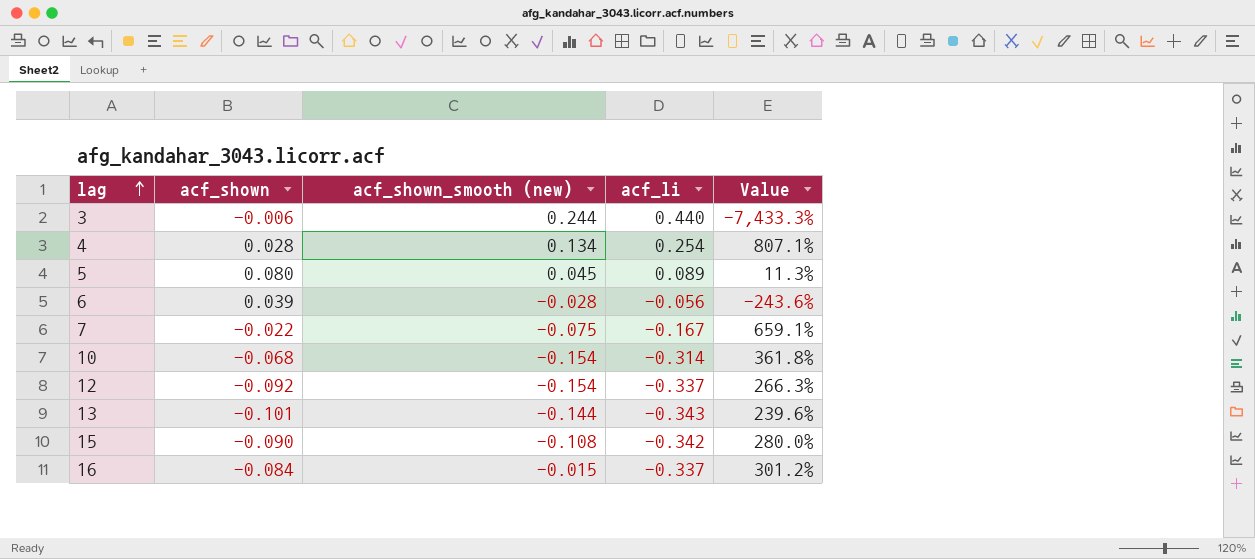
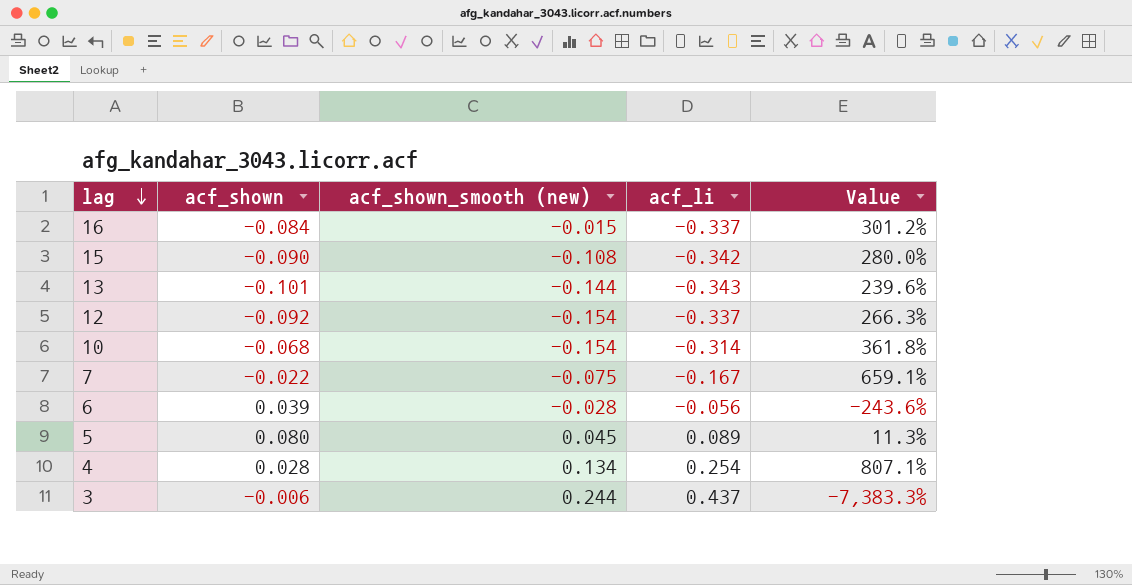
row order: lag ascending -> lag descending
3 | acf_li: 0.440 -> 0.437
3 | Value: -7,433.3% -> -7,383.3%

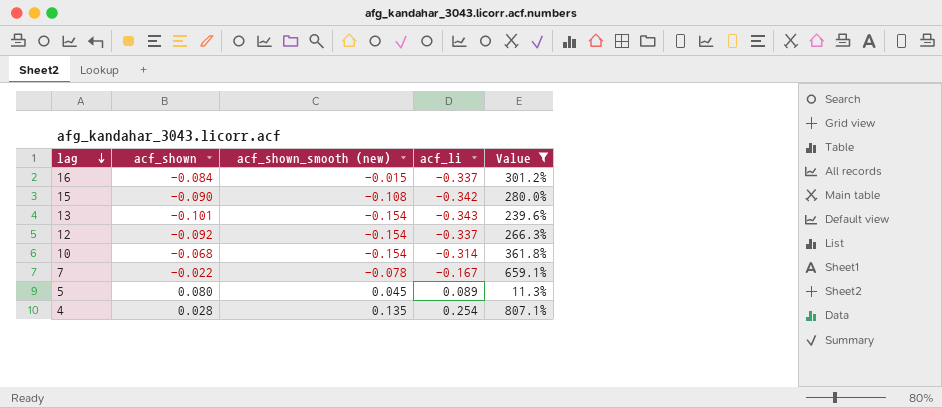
filter: none -> Value >= 11.3%
13 | acf_shown_smooth (new): -0.144 -> -0.154
7 | acf_shown_smooth (new): -0.075 -> -0.078
4 | acf_shown_smooth (new): 0.134 -> 0.135

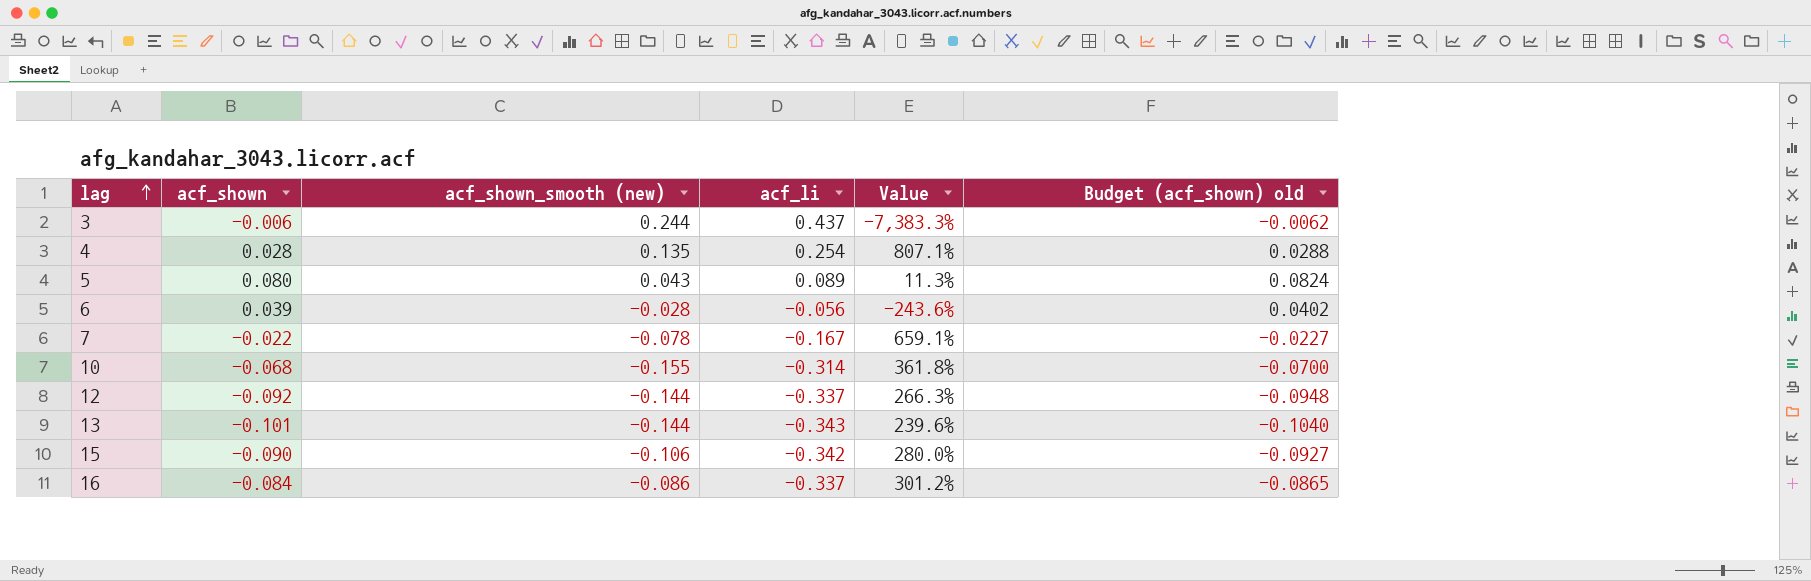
filter: Value >= 11.3% -> none
row order: lag descending -> lag ascending
column Budget (acf_shown) old | formula: none -> [acf_shown] * 1.03
5 | acf_shown_smooth (new): 0.045 -> 0.043
10 | acf_shown_smooth (new): -0.154 -> -0.155
12 | acf_shown_smooth (new): -0.154 -> -0.144
13 | acf_shown_smooth (new): -0.154 -> -0.144
15 | acf_shown_smooth (new): -0.108 -> -0.106
16 | acf_shown_smooth (new): -0.015 -> -0.086

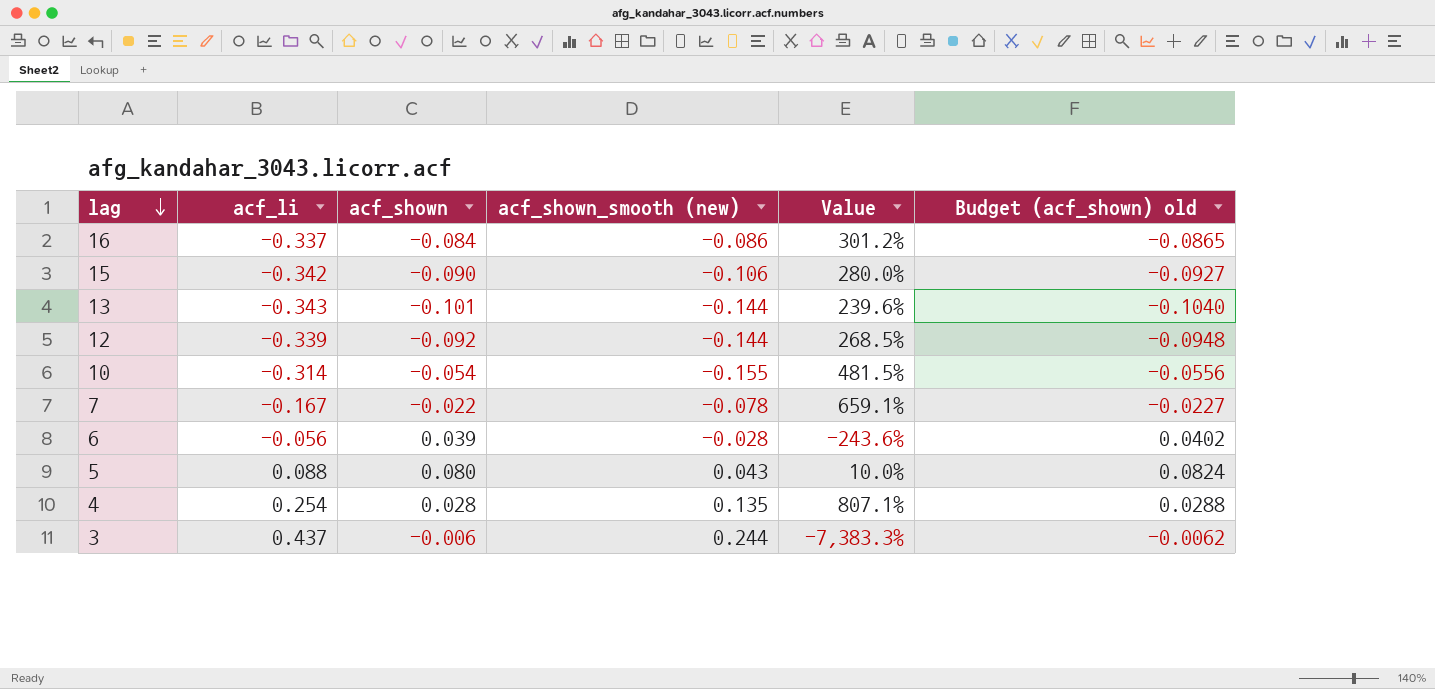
row order: lag ascending -> lag descending
column acf_li | position: 4 -> 2
12 | acf_li: -0.337 -> -0.339
12 | Value: 266.3% -> 268.5%
10 | acf_shown: -0.068 -> -0.054
10 | Value: 361.8% -> 481.5%
10 | Budget (acf_shown) old: -0.0700 -> -0.0556
5 | acf_li: 0.089 -> 0.088
5 | Value: 11.3% -> 10.0%

